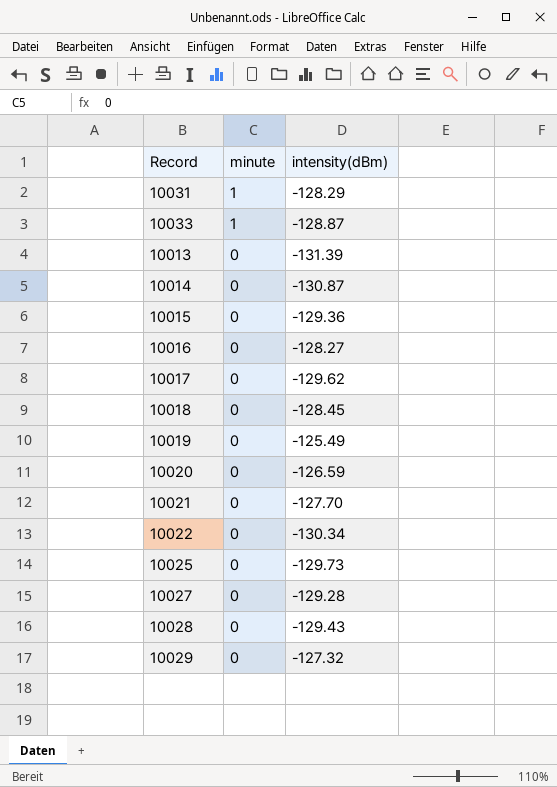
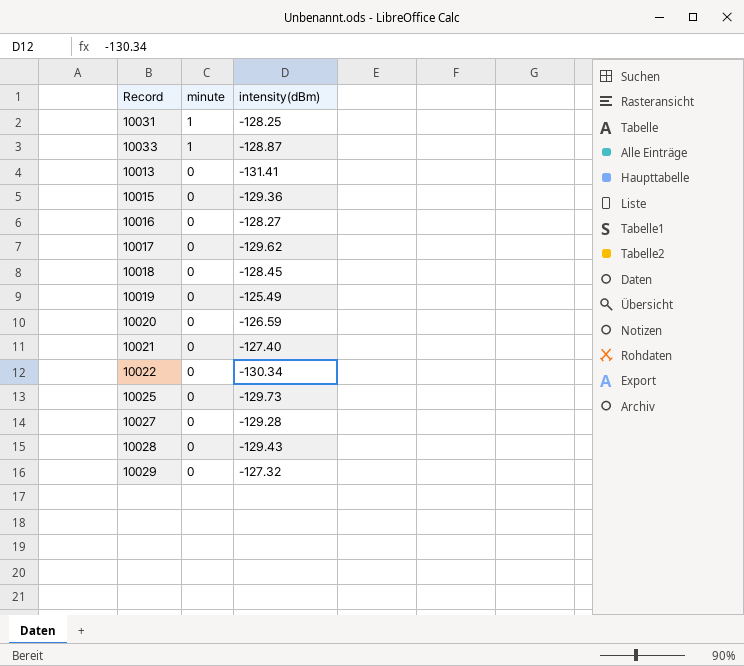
row 10014: 0 | -130.87 -> none
10031 | intensity(dBm): -128.29 -> -128.25
10013 | intensity(dBm): -131.39 -> -131.41
10021 | intensity(dBm): -127.70 -> -127.40

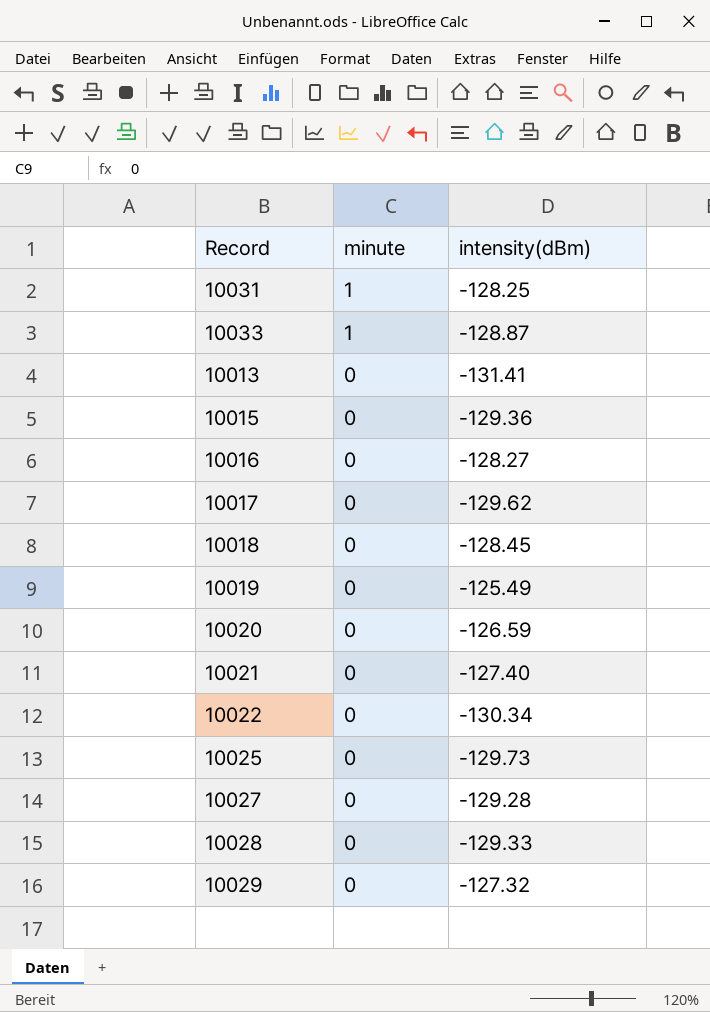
10028 | intensity(dBm): -129.43 -> -129.33

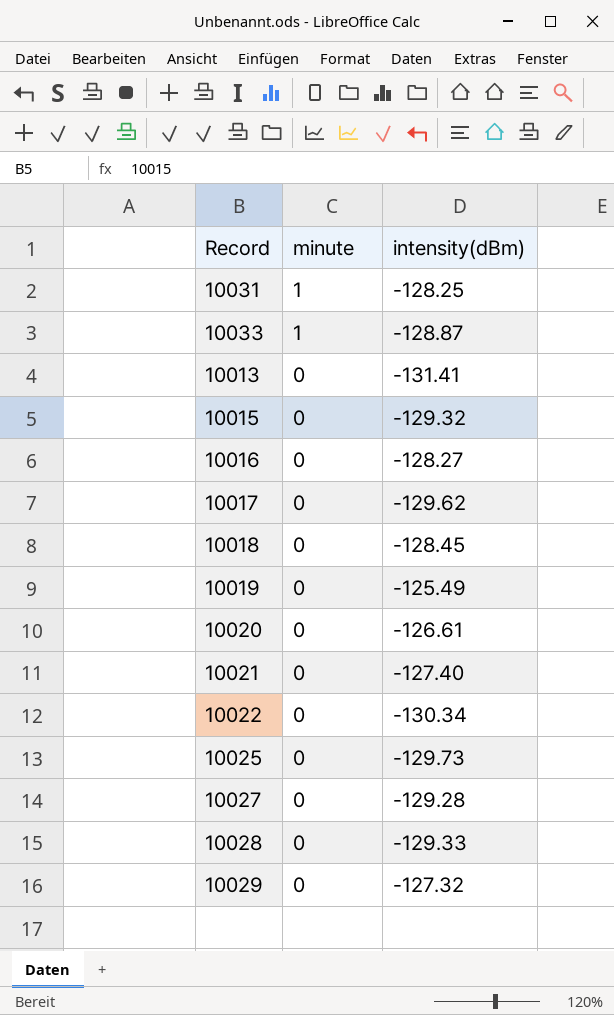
10015 | intensity(dBm): -129.36 -> -129.32
10020 | intensity(dBm): -126.59 -> -126.61

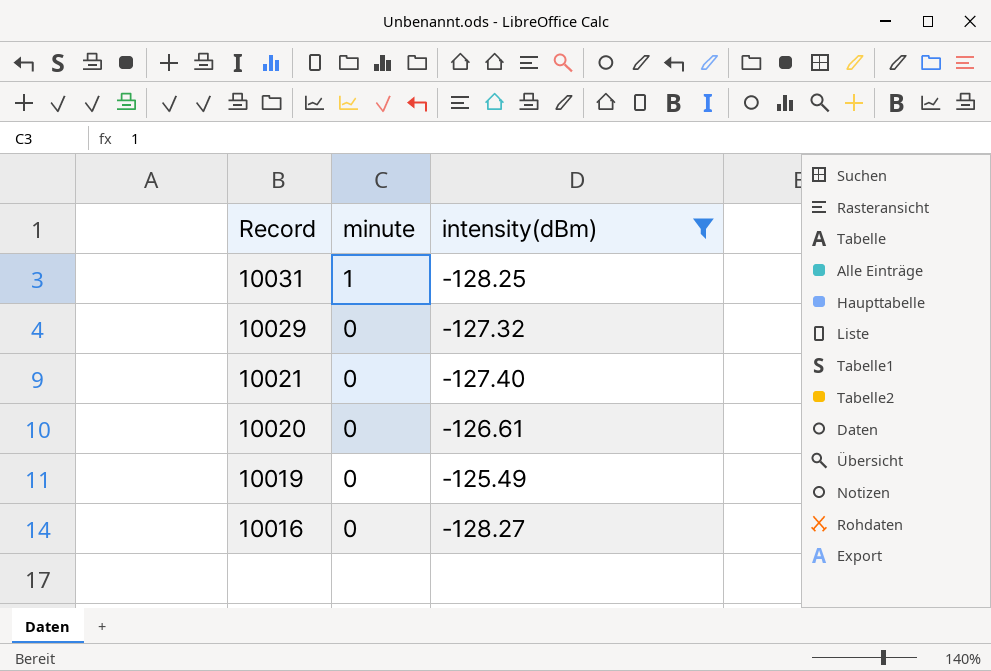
filter: none -> intensity(dBm) >= -128.27
row order: minute descending -> Record descending

